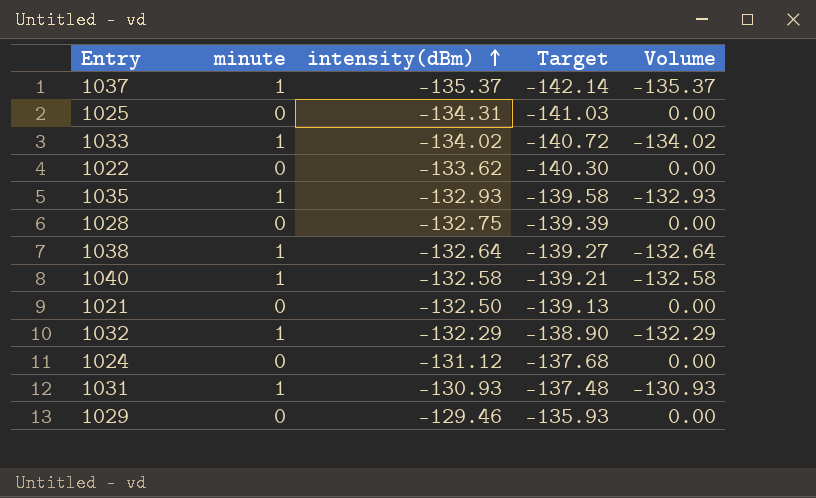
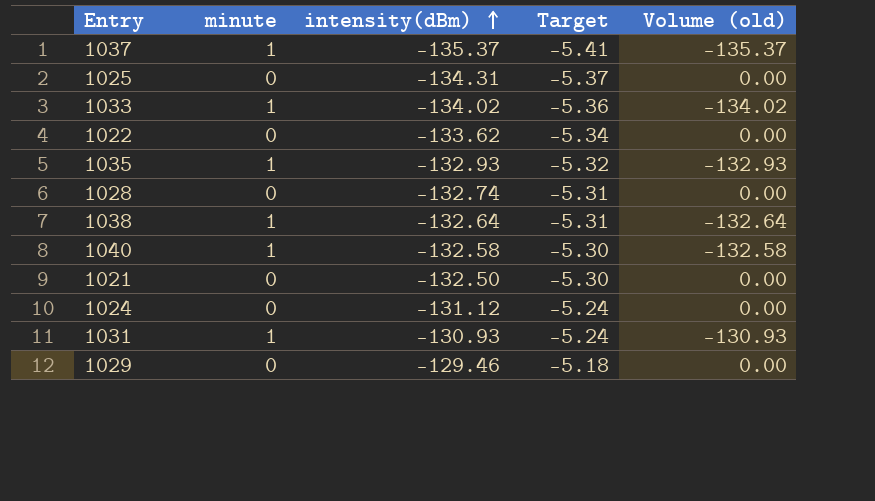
column Target | formula: [intensity(dBm)] * 1.05 -> [intensity(dBm)] * 0.04
column name: Volume -> Volume (old)
row 1032: 1 | -132.29 | -138.90 | -132.29 -> none
1028 | intensity(dBm): -132.75 -> -132.74

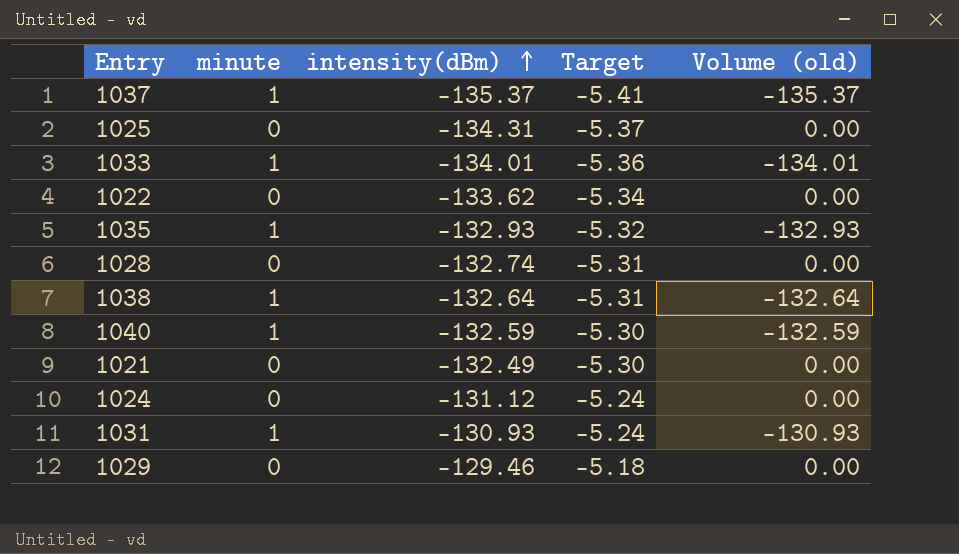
1033 | intensity(dBm): -134.02 -> -134.01
1033 | Volume (old): -134.02 -> -134.01
1040 | intensity(dBm): -132.58 -> -132.59
1040 | Volume (old): -132.58 -> -132.59
1021 | intensity(dBm): -132.50 -> -132.49

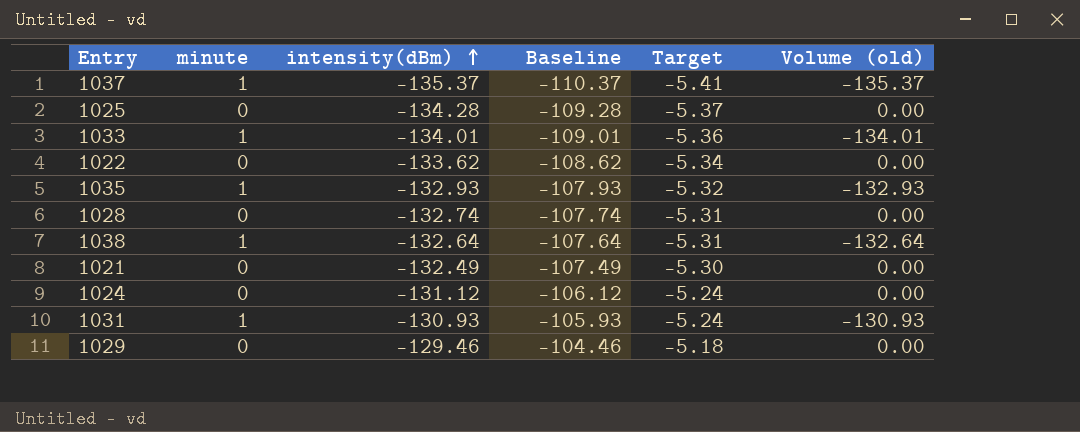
column Baseline | formula: none -> [intensity(dBm)] + 25
row 1040: 1 | -132.59 | -5.30 | -132.59 -> none
1025 | intensity(dBm): -134.31 -> -134.28

